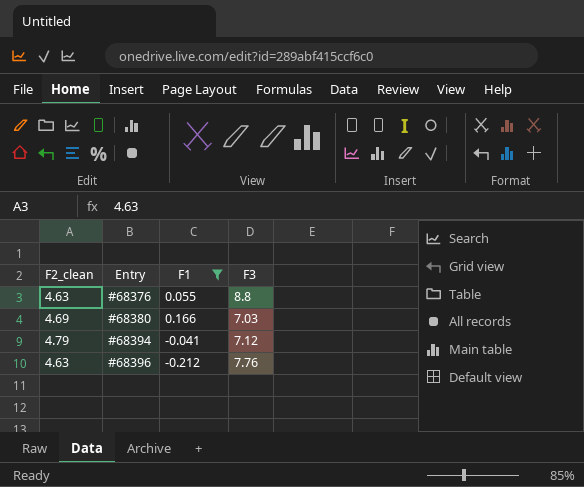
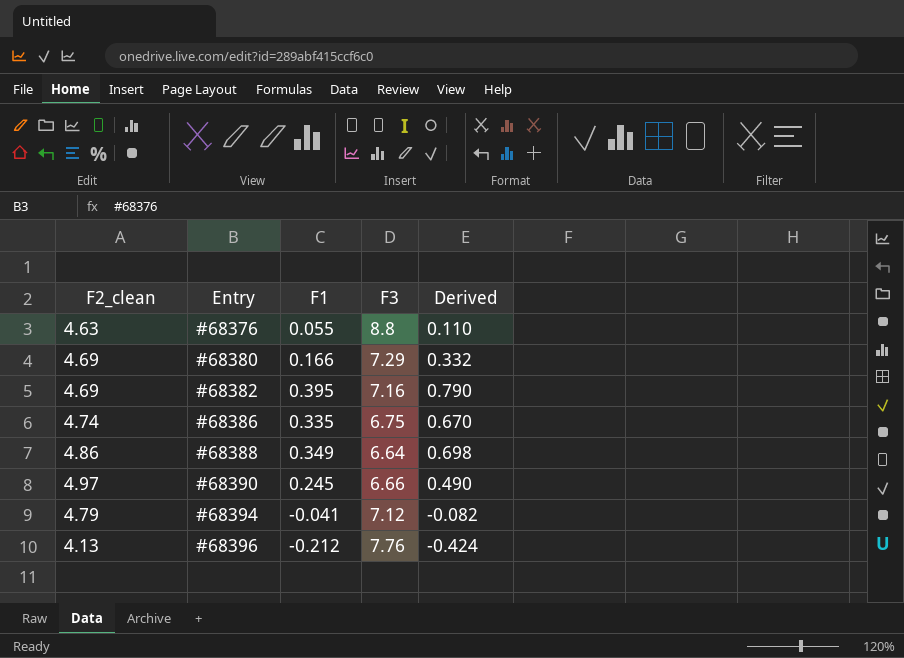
filter: F1 <= 0.166 -> none
column Derived | formula: none -> [F1] * 2
#68380 | F3: 7.03 -> 7.29
#68396 | F2_clean: 4.63 -> 4.13

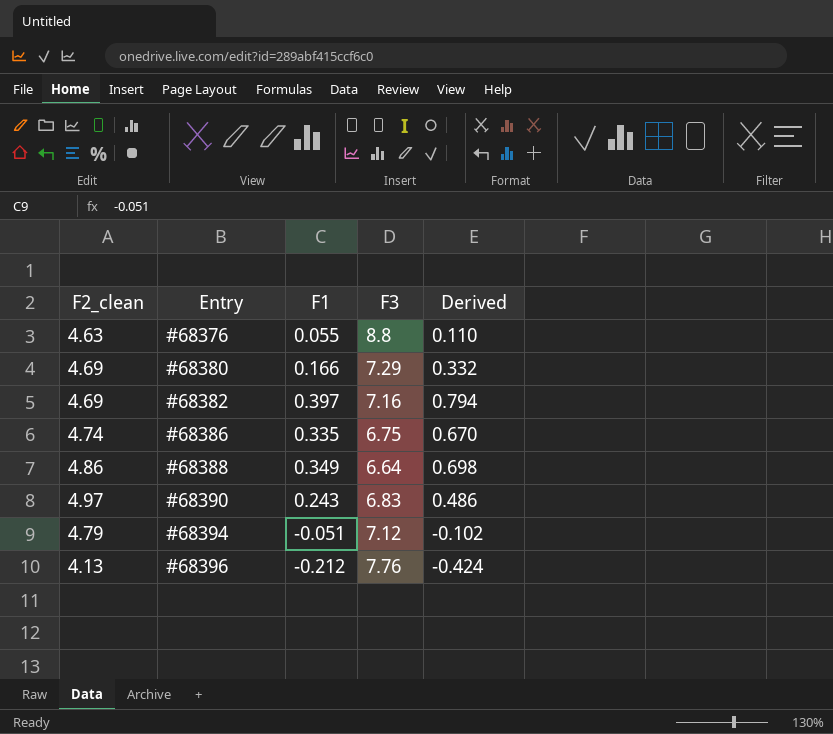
#68382 | F1: 0.395 -> 0.397
#68382 | Derived: 0.790 -> 0.794
#68390 | F1: 0.245 -> 0.243
#68390 | F3: 6.66 -> 6.83
#68390 | Derived: 0.490 -> 0.486
#68394 | F1: -0.041 -> -0.051
#68394 | Derived: -0.082 -> -0.102

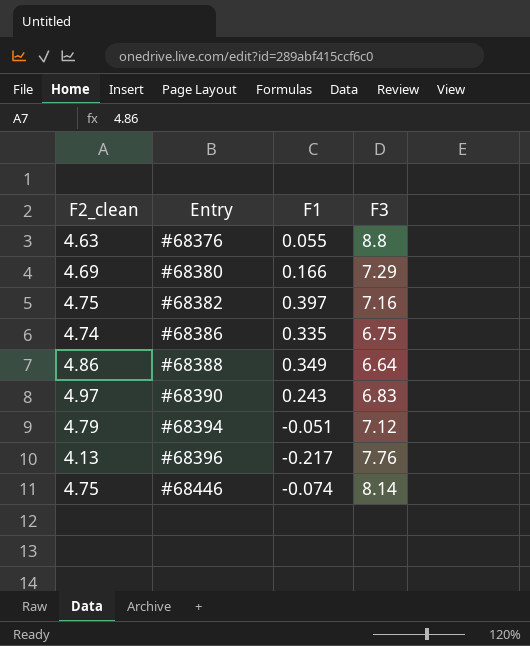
column Derived | formula: [F1] * 2 -> none
#68382 | F2_clean: 4.69 -> 4.75
#68396 | F1: -0.212 -> -0.217
row #68446: none -> 4.75 | -0.074 | 8.14

